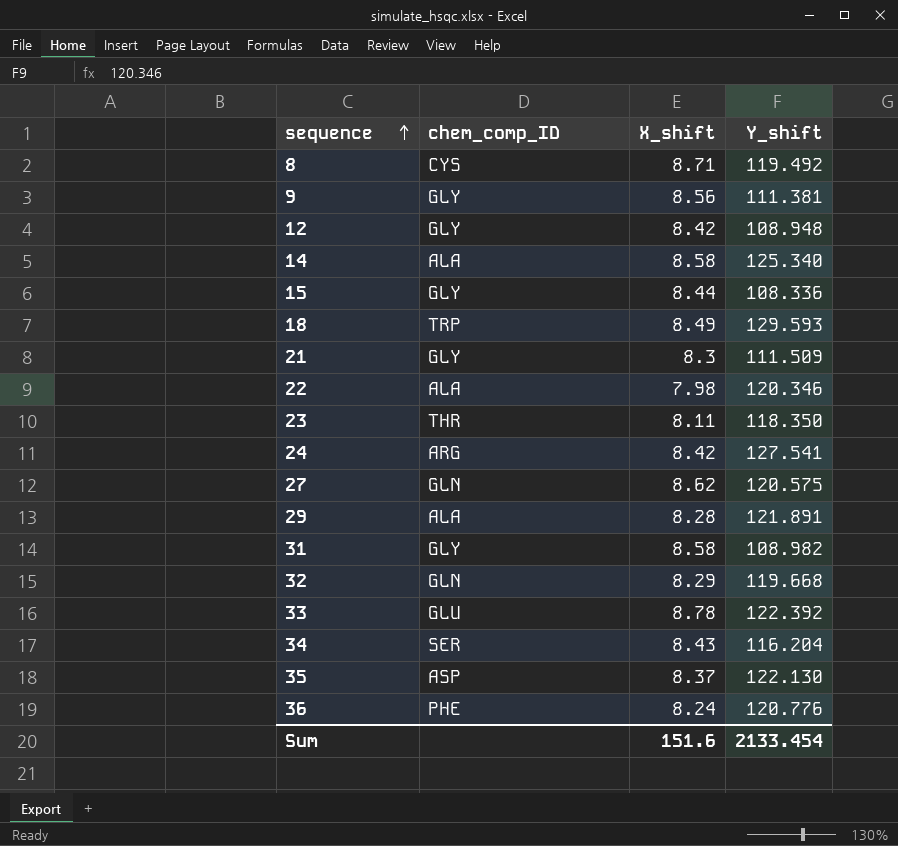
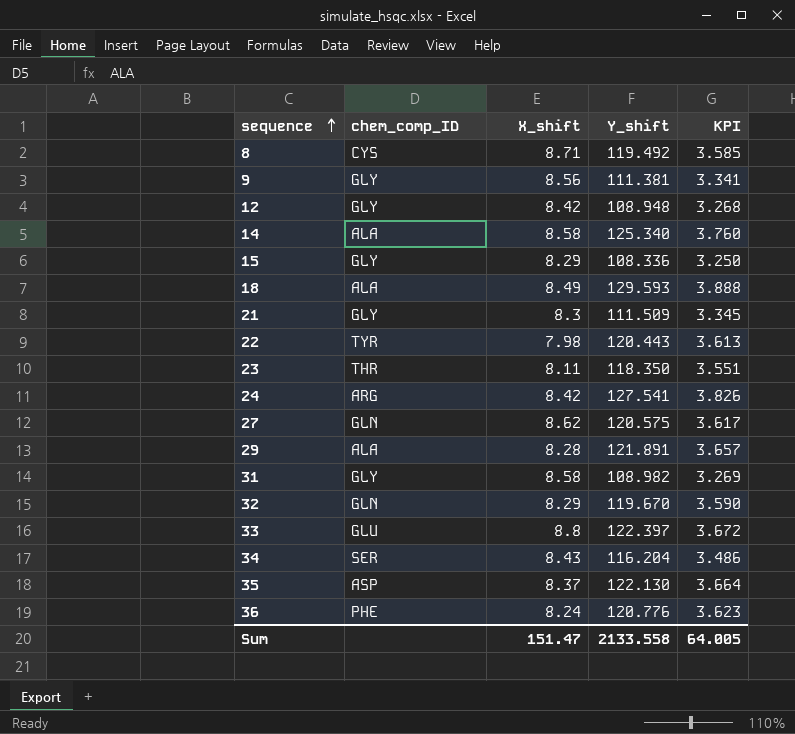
column KPI | formula: none -> [Y_shift] * 0.03
15 | X_shift: 8.44 -> 8.29
18 | chem_comp_ID: TRP -> ALA
22 | chem_comp_ID: ALA -> TYR
22 | Y_shift: 120.346 -> 120.443
32 | Y_shift: 119.668 -> 119.670
33 | X_shift: 8.78 -> 8.8
33 | Y_shift: 122.392 -> 122.397
Sum | X_shift: 151.6 -> 151.47
Sum | Y_shift: 2133.454 -> 2133.558

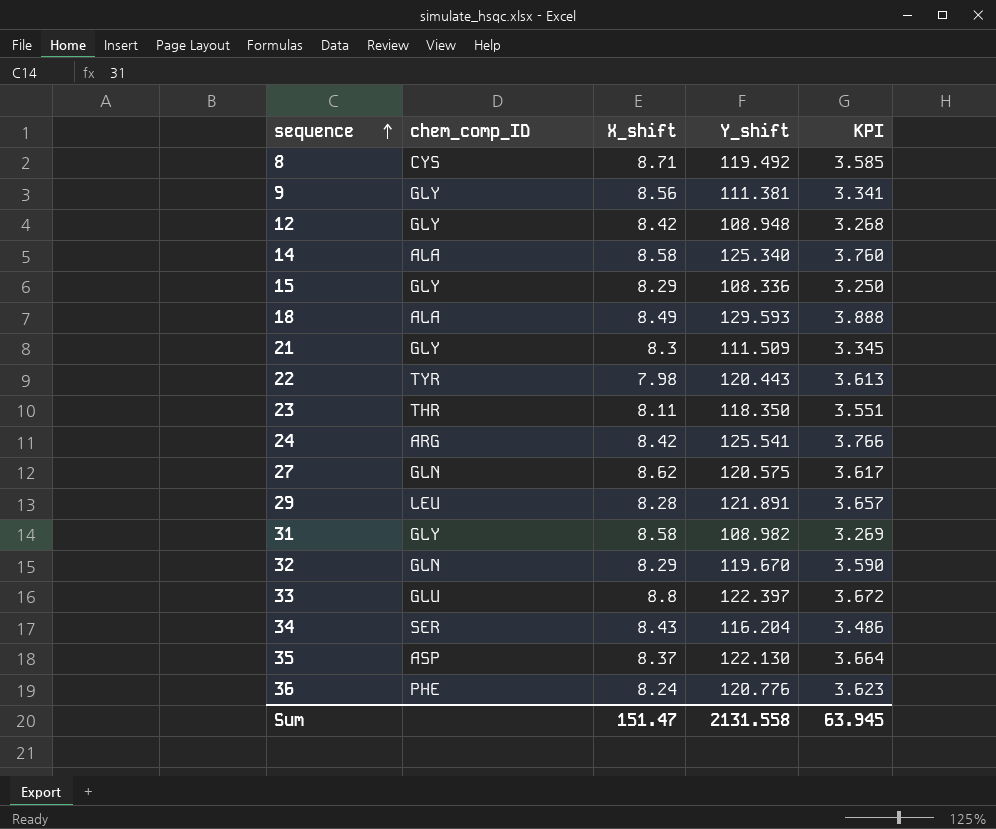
24 | Y_shift: 127.541 -> 125.541
24 | KPI: 3.826 -> 3.766
29 | chem_comp_ID: ALA -> LEU
Sum | Y_shift: 2133.558 -> 2131.558
Sum | KPI: 64.005 -> 63.945

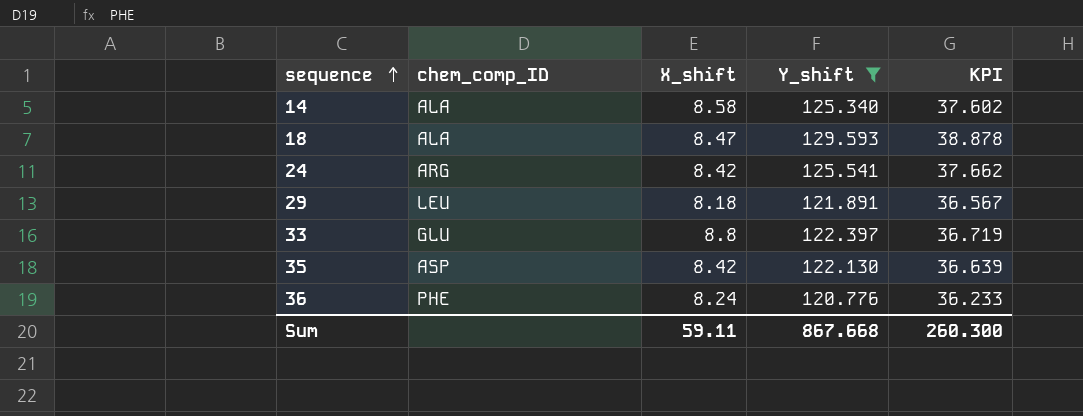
filter: none -> Y_shift >= 120.776
column KPI | formula: [Y_shift] * 0.03 -> [Y_shift] * 0.3
18 | X_shift: 8.49 -> 8.47
29 | X_shift: 8.28 -> 8.18
35 | X_shift: 8.37 -> 8.42
Sum | X_shift: 151.47 -> 59.11
Sum | Y_shift: 2131.558 -> 867.668
Sum | KPI: 63.945 -> 260.300

